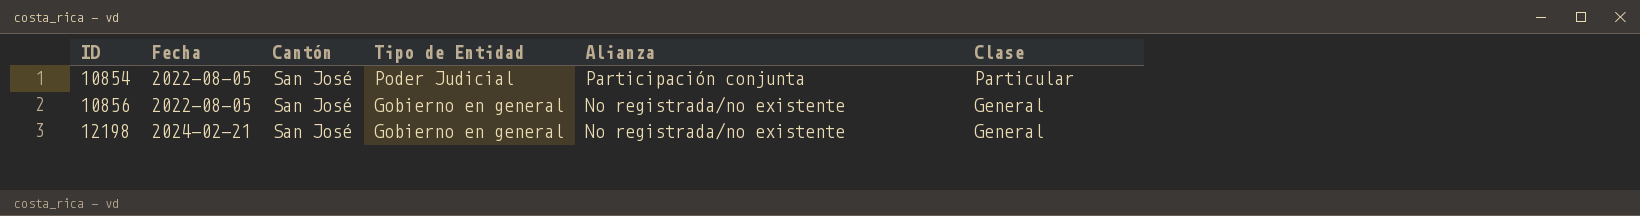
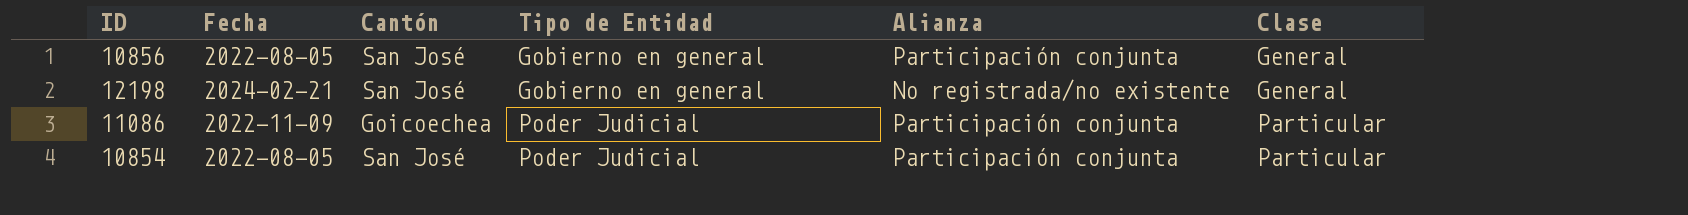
row order: ID ascending -> Tipo de Entidad ascending
10856 | Alianza: No registrada/no existente -> Participación conjunta
row 11086: none -> 2022-11-09 | Goicoechea | Poder Judicial | Participación conjunta | Particular

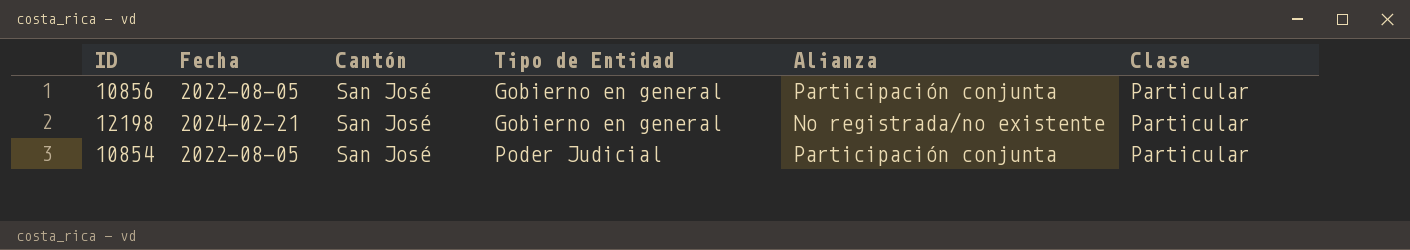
row 11086: 2022-11-09 | Goicoechea | Poder Judicial | Participación conjunta | Particular -> none
10856 | Clase: General -> Particular
12198 | Clase: General -> Particular

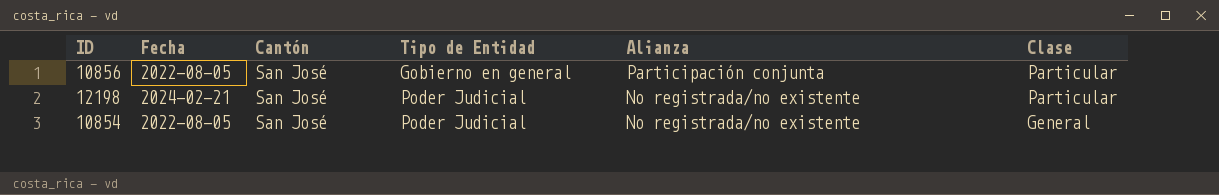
12198 | Tipo de Entidad: Gobierno en general -> Poder Judicial
10854 | Alianza: Participación conjunta -> No registrada/no existente
10854 | Clase: Particular -> General

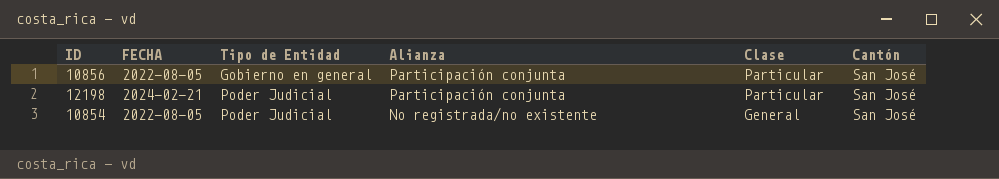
column name: Fecha -> FECHA
column Cantón | position: 3 -> 6
12198 | Alianza: No registrada/no existente -> Participación conjunta

